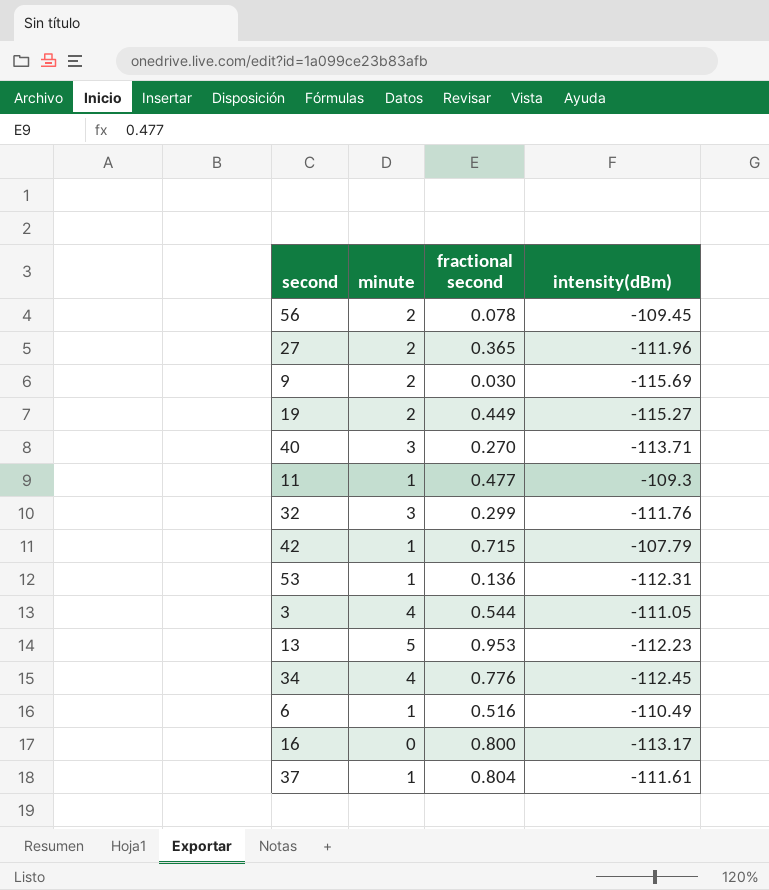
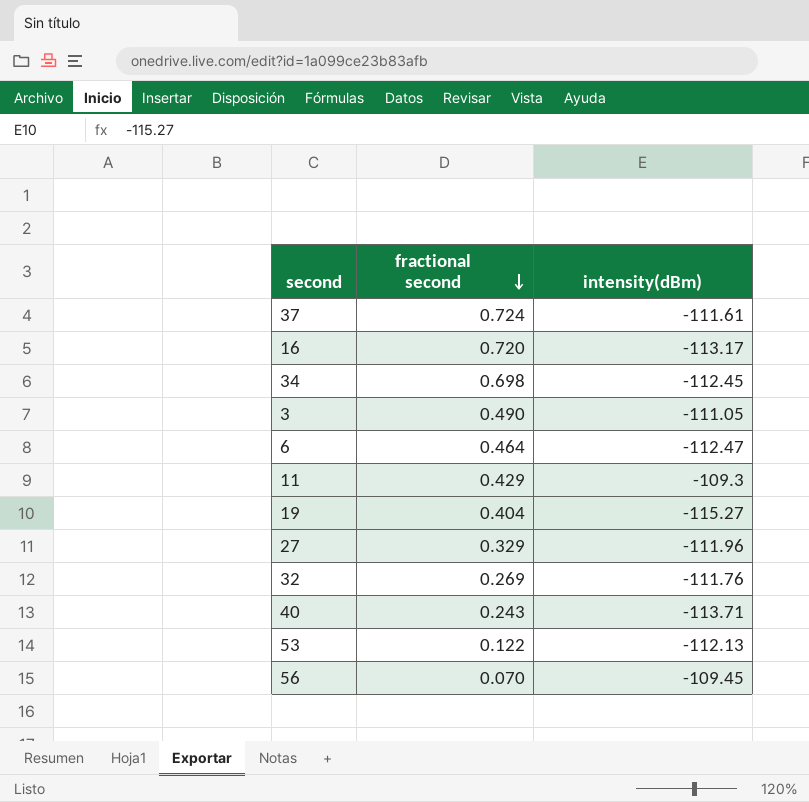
row order: none -> fractional second descending
column minute | position: 2 -> none
row 9: 2 | 0.030 | -115.69 -> none
row 42: 1 | 0.715 | -107.79 -> none
row 13: 5 | 0.953 | -112.23 -> none
37 | fractional second: 0.804 -> 0.724
16 | fractional second: 0.800 -> 0.720
34 | fractional second: 0.776 -> 0.698
3 | fractional second: 0.544 -> 0.490
6 | fractional second: 0.516 -> 0.464
6 | intensity(dBm): -110.49 -> -112.47
11 | fractional second: 0.477 -> 0.429
19 | fractional second: 0.449 -> 0.404
27 | fractional second: 0.365 -> 0.329
32 | fractional second: 0.299 -> 0.269
40 | fractional second: 0.270 -> 0.243
53 | fractional second: 0.136 -> 0.122
53 | intensity(dBm): -112.31 -> -112.13
56 | fractional second: 0.078 -> 0.070

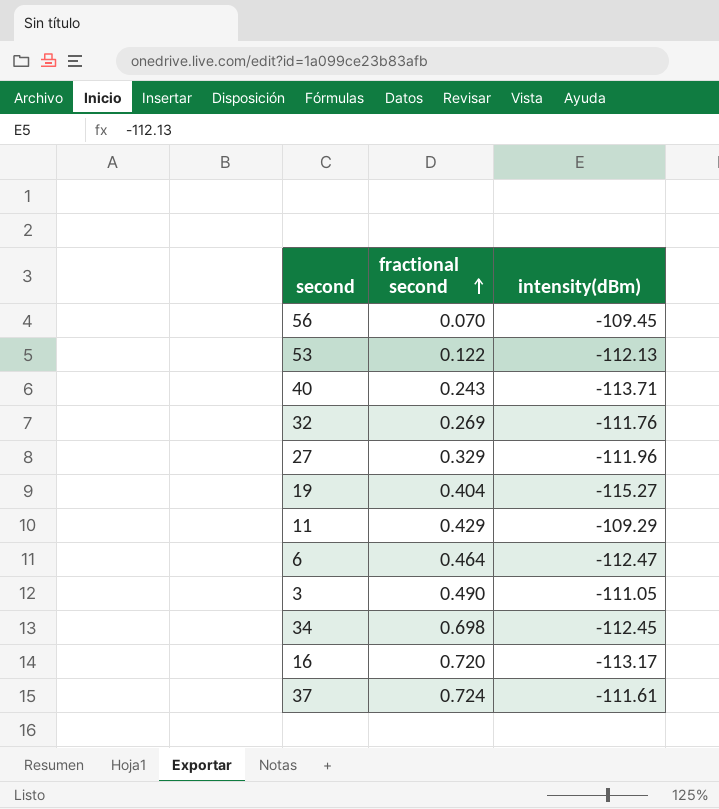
row order: fractional second descending -> fractional second ascending
11 | intensity(dBm): -109.3 -> -109.29

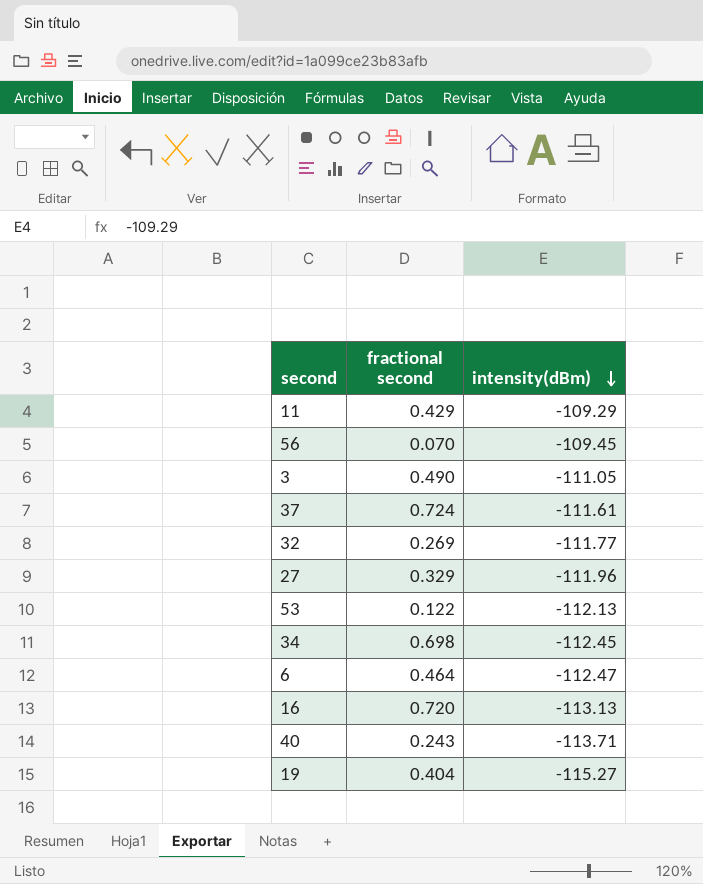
row order: fractional second ascending -> intensity(dBm) descending
32 | intensity(dBm): -111.76 -> -111.77
16 | intensity(dBm): -113.17 -> -113.13

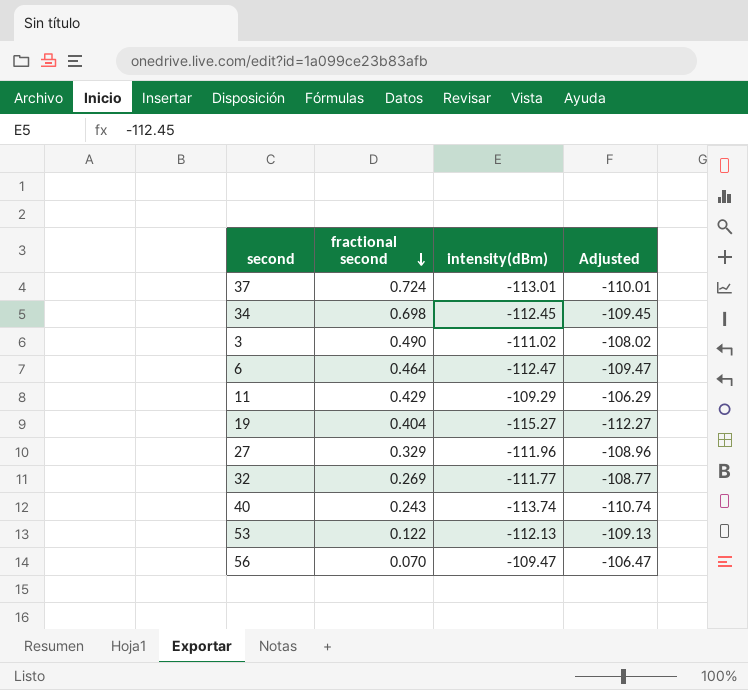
row order: intensity(dBm) descending -> fractional second descending
column Adjusted | formula: none -> [intensity(dBm)] + 3
row 16: 0.720 | -113.13 -> none
37 | intensity(dBm): -111.61 -> -113.01
3 | intensity(dBm): -111.05 -> -111.02
40 | intensity(dBm): -113.71 -> -113.74
56 | intensity(dBm): -109.45 -> -109.47

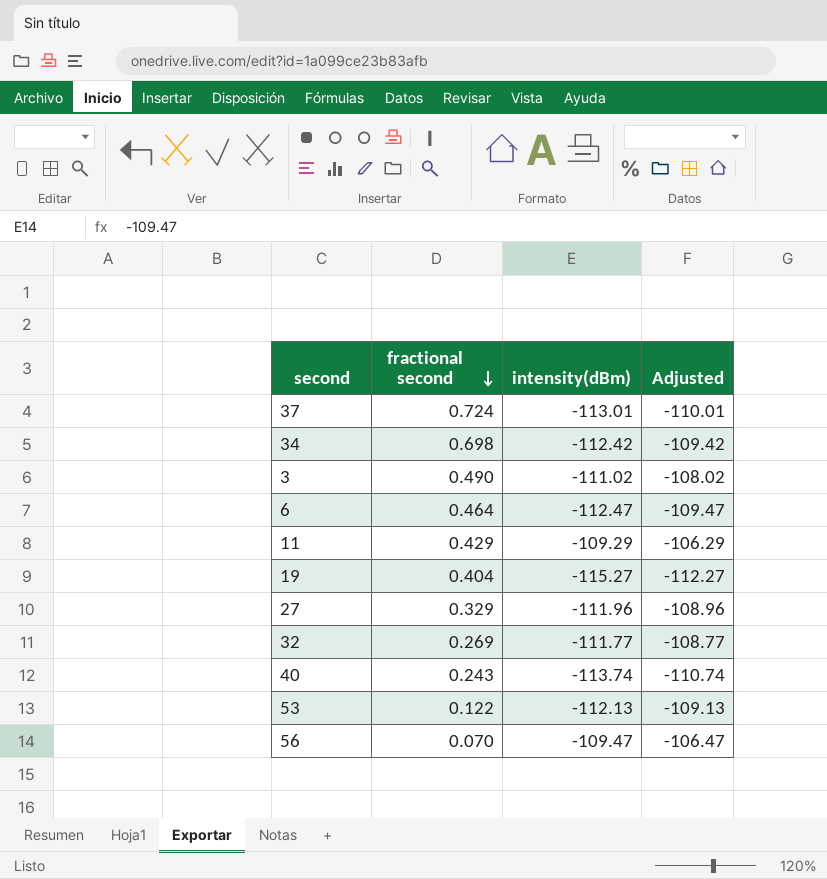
34 | intensity(dBm): -112.45 -> -112.42
34 | Adjusted: -109.45 -> -109.42

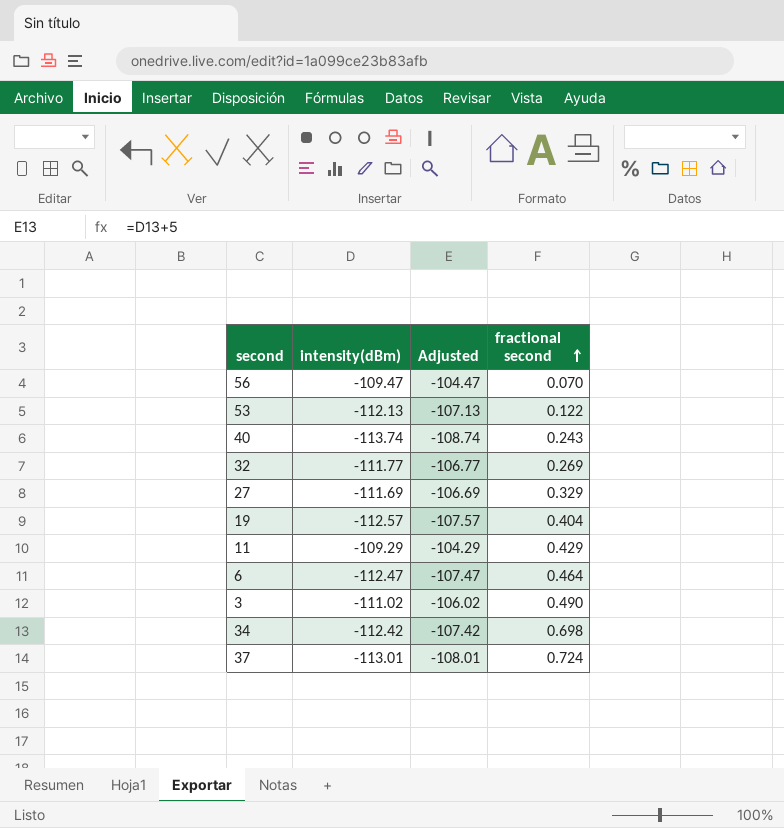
row order: fractional second descending -> fractional second ascending
column Adjusted | formula: [intensity(dBm)] + 3 -> [intensity(dBm)] + 5
column fractional second | position: 2 -> 4
27 | intensity(dBm): -111.96 -> -111.69
19 | intensity(dBm): -115.27 -> -112.57

